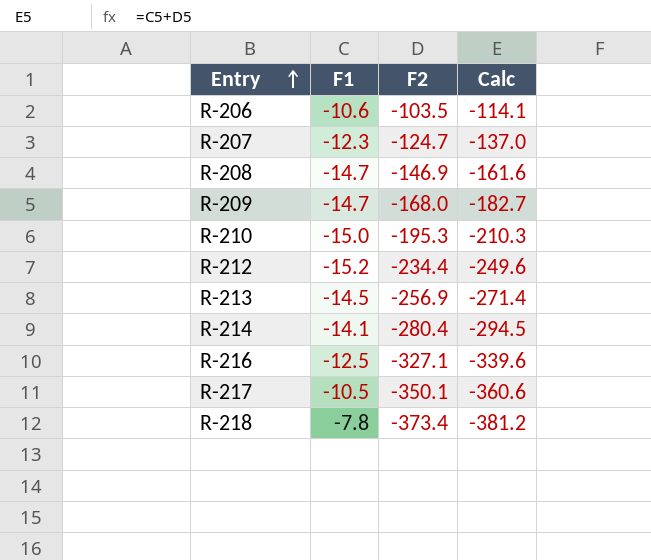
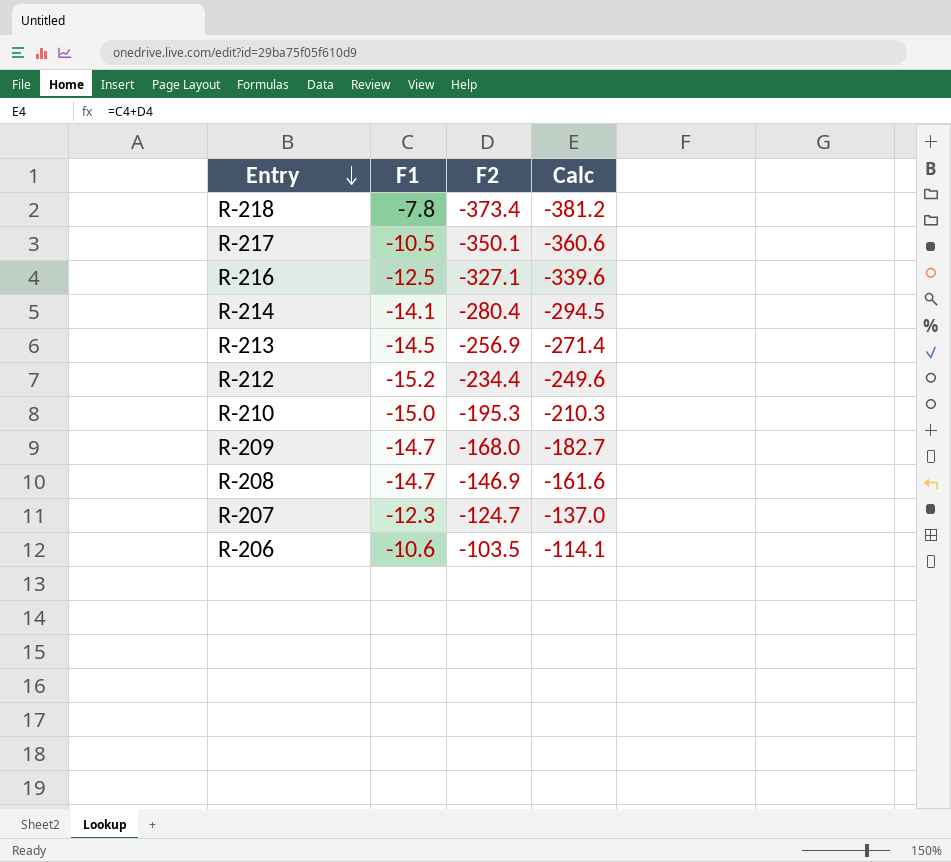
row order: Entry ascending -> Entry descending

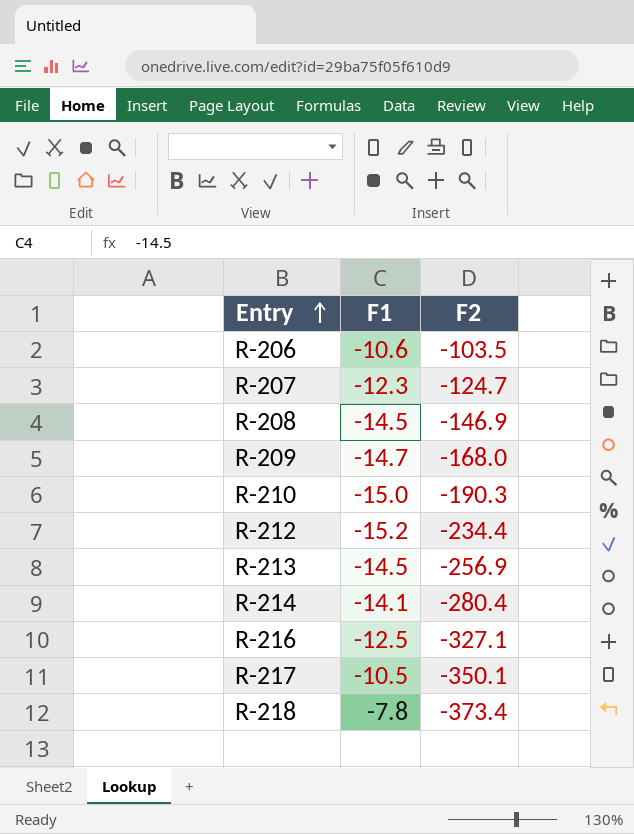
row order: Entry descending -> Entry ascending
column Calc | formula: [F1] + [F2] -> none
R-208 | F1: -14.7 -> -14.5
R-210 | F2: -195.3 -> -190.3

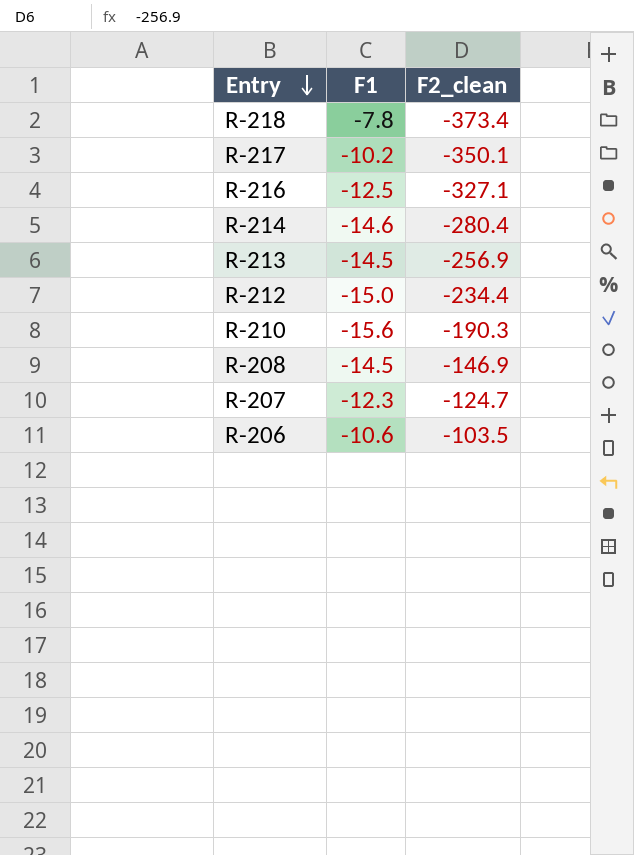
row order: Entry ascending -> Entry descending
column name: F2 -> F2_clean
row R-209: -14.7 | -168.0 -> none
R-217 | F1: -10.5 -> -10.2
R-214 | F1: -14.1 -> -14.6
R-212 | F1: -15.2 -> -15.0
R-210 | F1: -15.0 -> -15.6

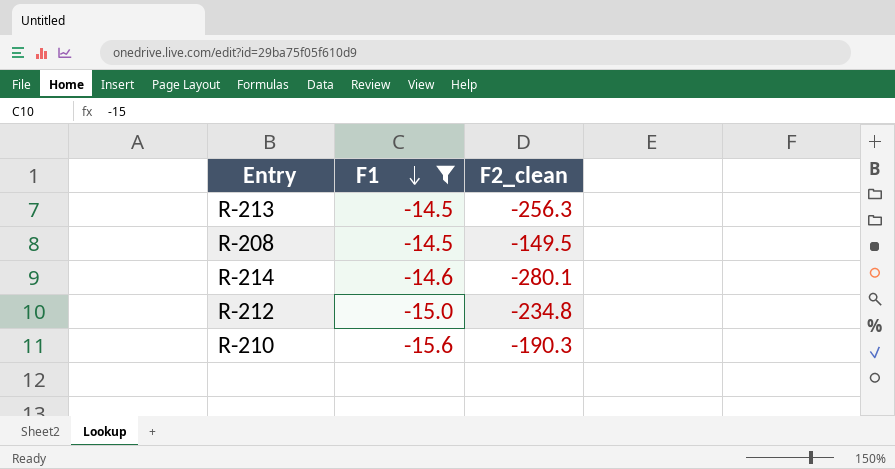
filter: none -> F1 <= -14.5
row order: Entry descending -> F1 descending
R-213 | F2_clean: -256.9 -> -256.3
R-208 | F2_clean: -146.9 -> -149.5
R-214 | F2_clean: -280.4 -> -280.1
R-212 | F2_clean: -234.4 -> -234.8

